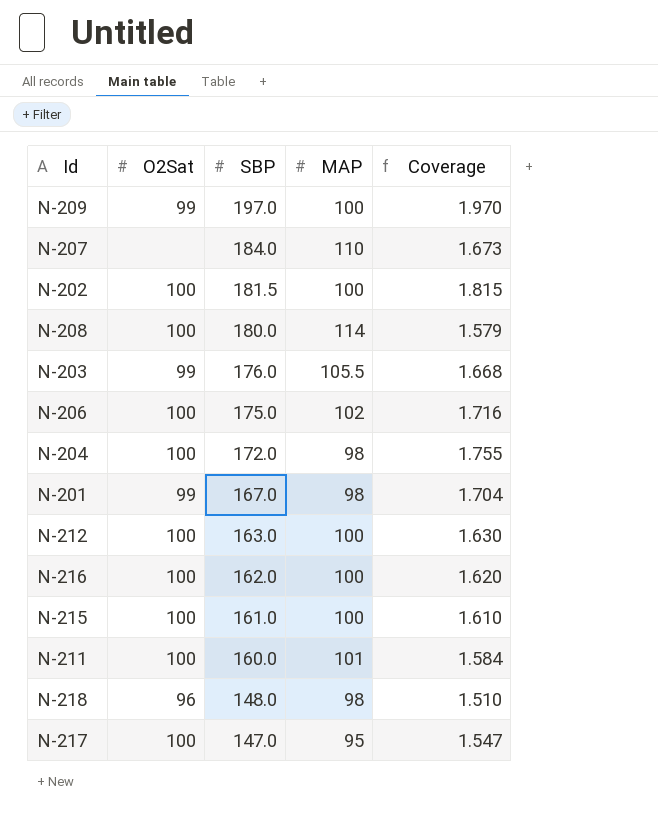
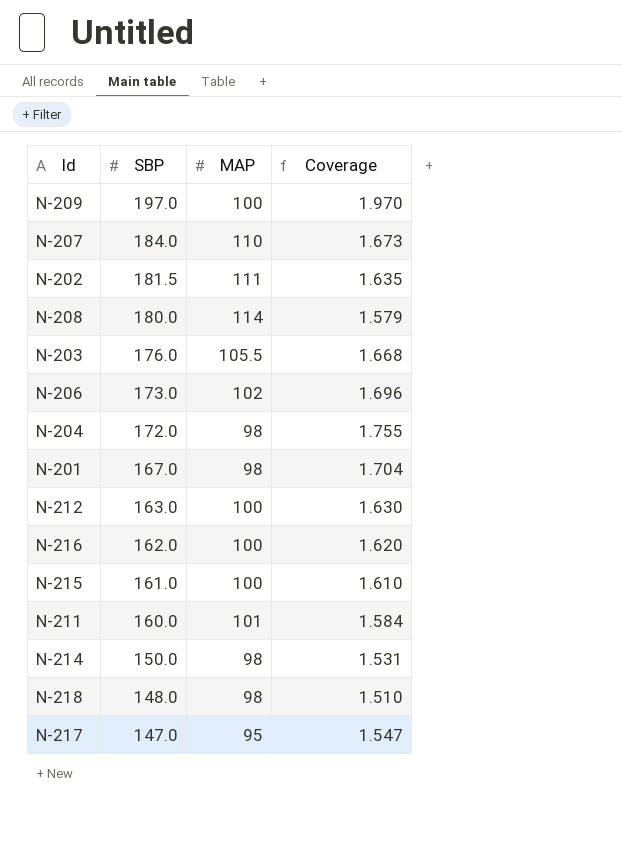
column O2Sat | position: 2 -> none
N-202 | MAP: 100 -> 111
N-202 | Coverage: 1.815 -> 1.635
N-206 | SBP: 175.0 -> 173.0
N-206 | Coverage: 1.716 -> 1.696
row N-214: none -> 150.0 | 98 | 1.531

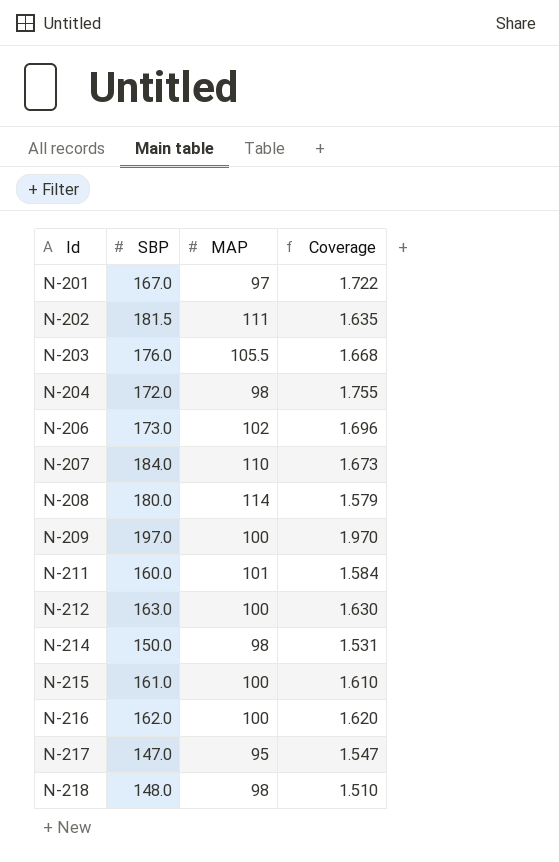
row order: SBP descending -> Id ascending
N-201 | MAP: 98 -> 97
N-201 | Coverage: 1.704 -> 1.722

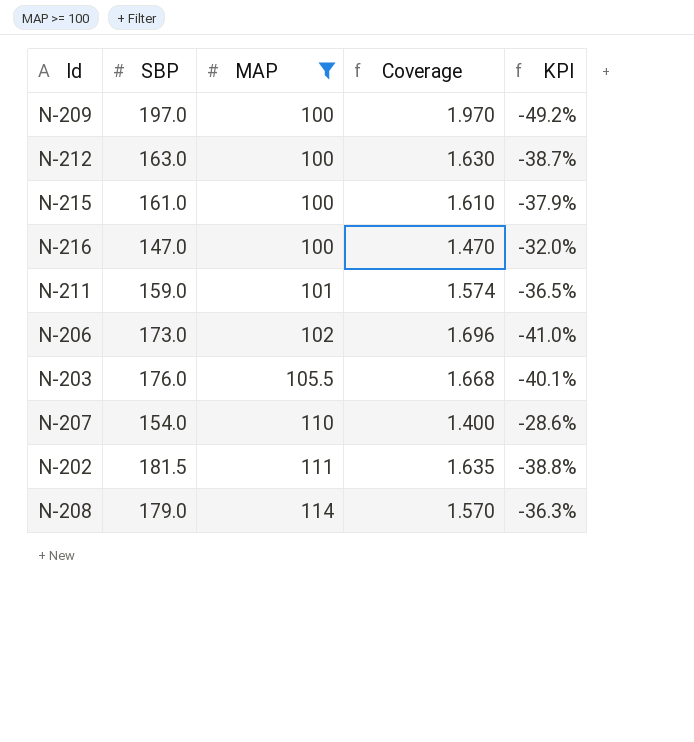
filter: none -> MAP >= 100
row order: Id ascending -> MAP ascending
column KPI | formula: none -> ([MAP] - [SBP]) / [SBP]
N-216 | SBP: 162.0 -> 147.0
N-216 | Coverage: 1.620 -> 1.470
N-211 | SBP: 160.0 -> 159.0
N-211 | Coverage: 1.584 -> 1.574
N-207 | SBP: 184.0 -> 154.0
N-207 | Coverage: 1.673 -> 1.400
N-208 | SBP: 180.0 -> 179.0
N-208 | Coverage: 1.579 -> 1.570

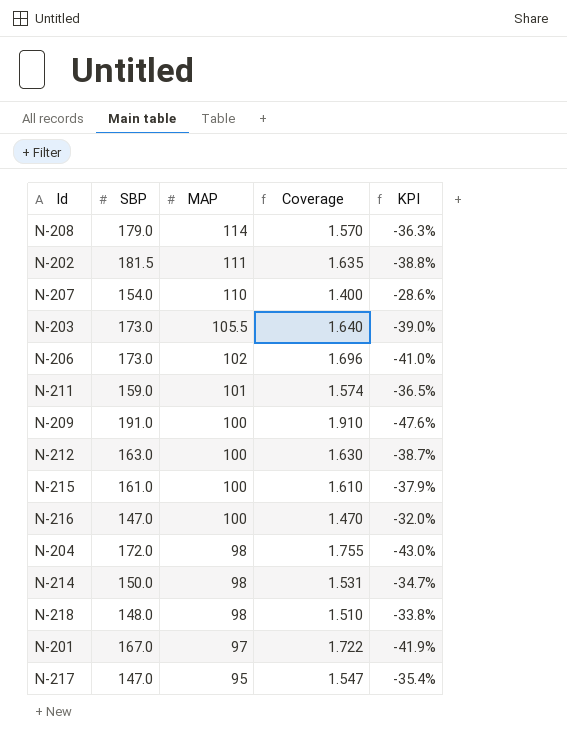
filter: MAP >= 100 -> none
row order: MAP ascending -> MAP descending
N-203 | SBP: 176.0 -> 173.0
N-203 | Coverage: 1.668 -> 1.640
N-203 | KPI: -40.1% -> -39.0%
N-209 | SBP: 197.0 -> 191.0
N-209 | Coverage: 1.970 -> 1.910
N-209 | KPI: -49.2% -> -47.6%

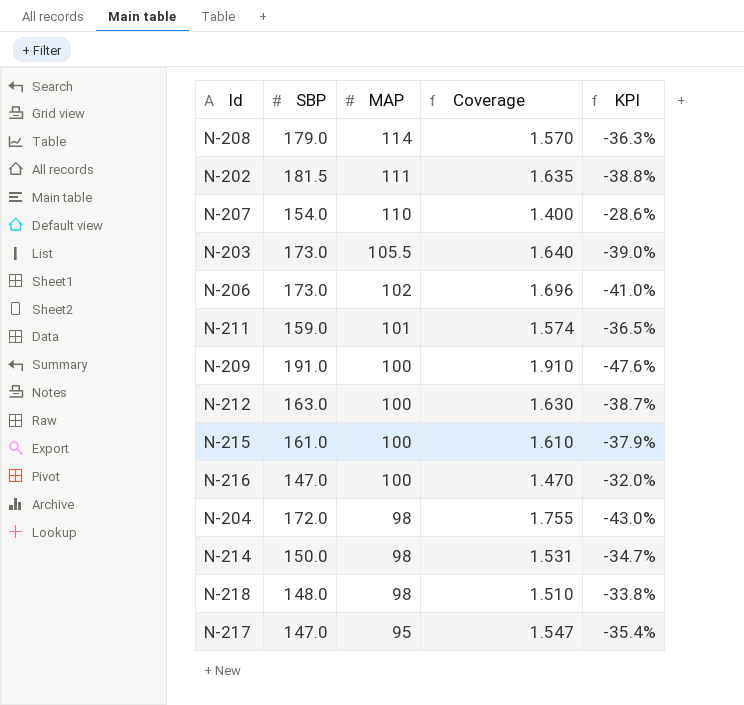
row N-201: 167.0 | 97 | 1.722 | -41.9% -> none

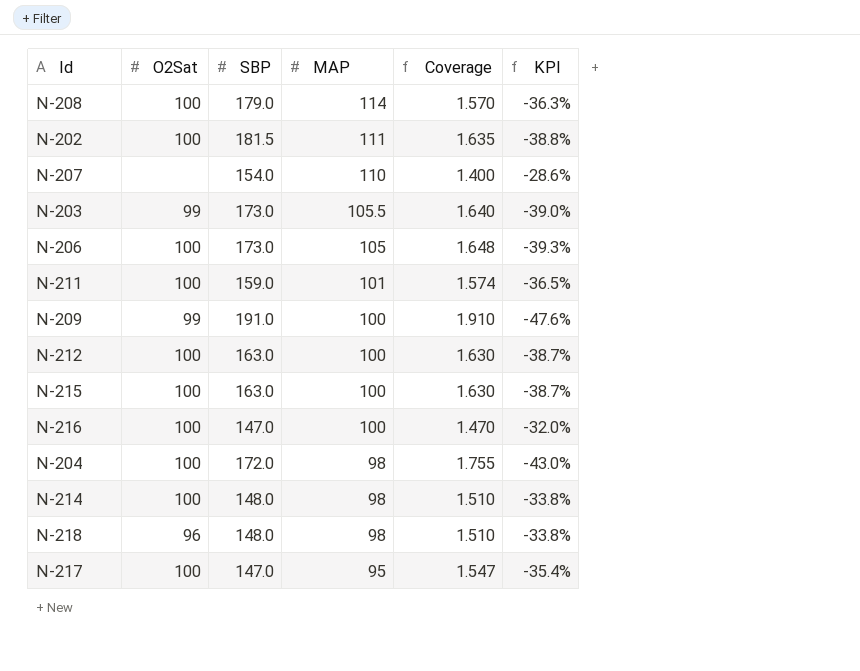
column O2Sat | position: none -> 2
N-206 | MAP: 102 -> 105
N-206 | Coverage: 1.696 -> 1.648
N-206 | KPI: -41.0% -> -39.3%
N-215 | SBP: 161.0 -> 163.0
N-215 | Coverage: 1.610 -> 1.630
N-215 | KPI: -37.9% -> -38.7%
N-214 | SBP: 150.0 -> 148.0
N-214 | Coverage: 1.531 -> 1.510
N-214 | KPI: -34.7% -> -33.8%

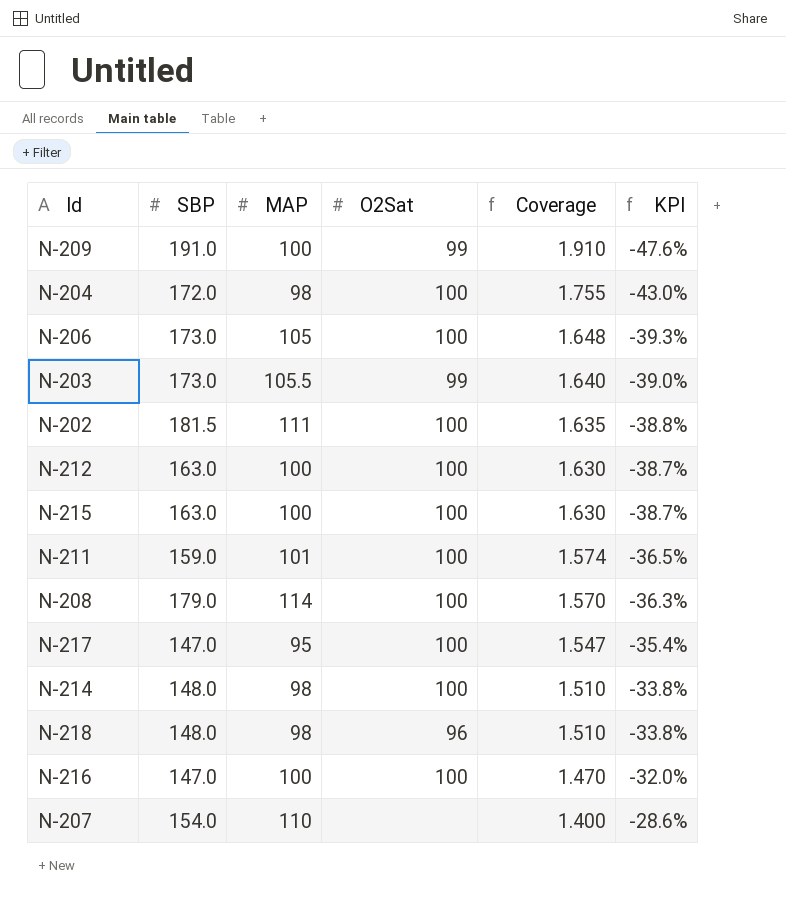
row order: MAP descending -> Coverage descending
column O2Sat | position: 2 -> 4

